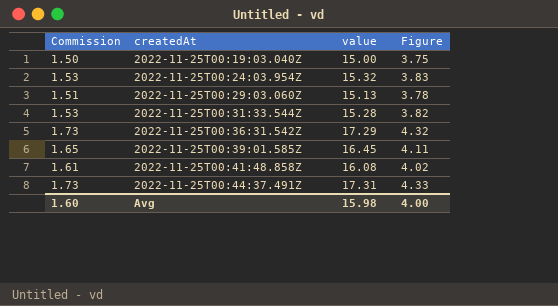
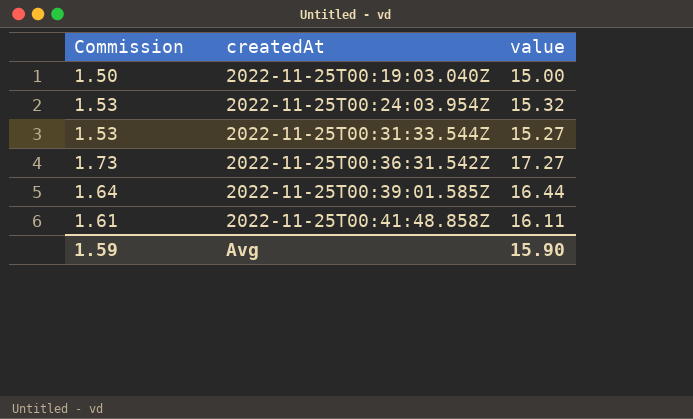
column Figure | formula: [value] * 0.25 -> none
row 2022-11-25T00:29:03.060Z: 1.51 | 15.13 | 3.78 -> none
row 2022-11-25T00:44:37.491Z: 1.73 | 17.31 | 4.33 -> none
2022-11-25T00:31:33.544Z | value: 15.28 -> 15.27
2022-11-25T00:36:31.542Z | value: 17.29 -> 17.27
2022-11-25T00:39:01.585Z | Commission: 1.65 -> 1.64
2022-11-25T00:39:01.585Z | value: 16.45 -> 16.44
2022-11-25T00:41:48.858Z | value: 16.08 -> 16.11
Avg | Commission: 1.60 -> 1.59
Avg | value: 15.98 -> 15.90

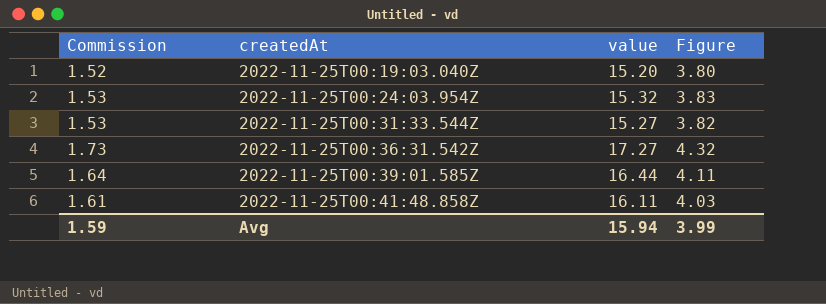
column Figure | formula: none -> [value] * 0.25
2022-11-25T00:19:03.040Z | Commission: 1.50 -> 1.52
2022-11-25T00:19:03.040Z | value: 15.00 -> 15.20
Avg | value: 15.90 -> 15.94

